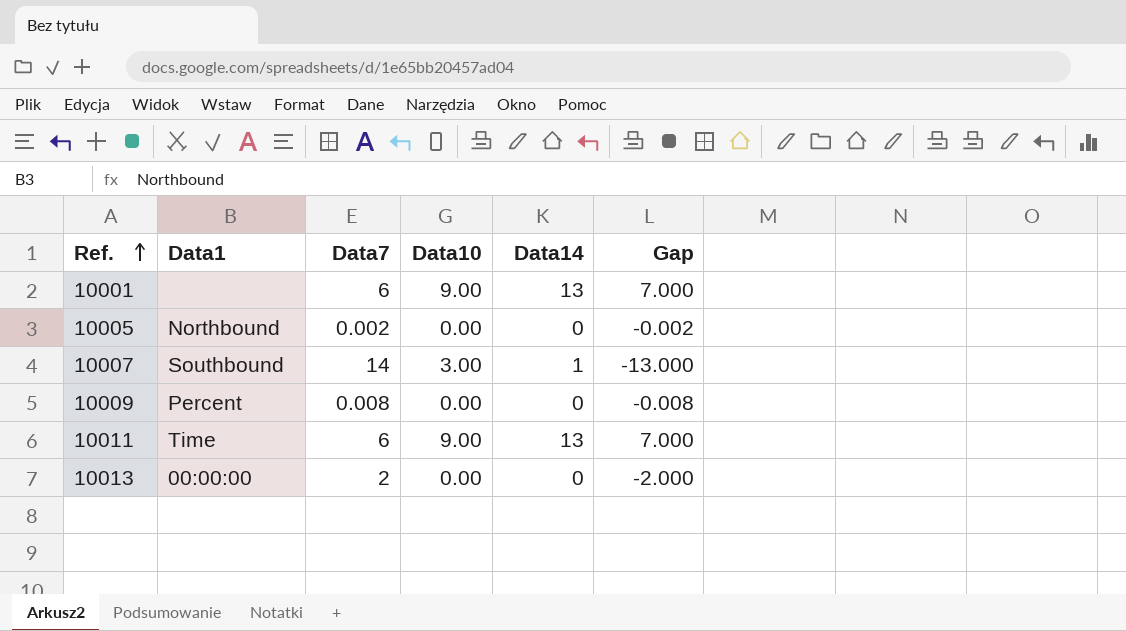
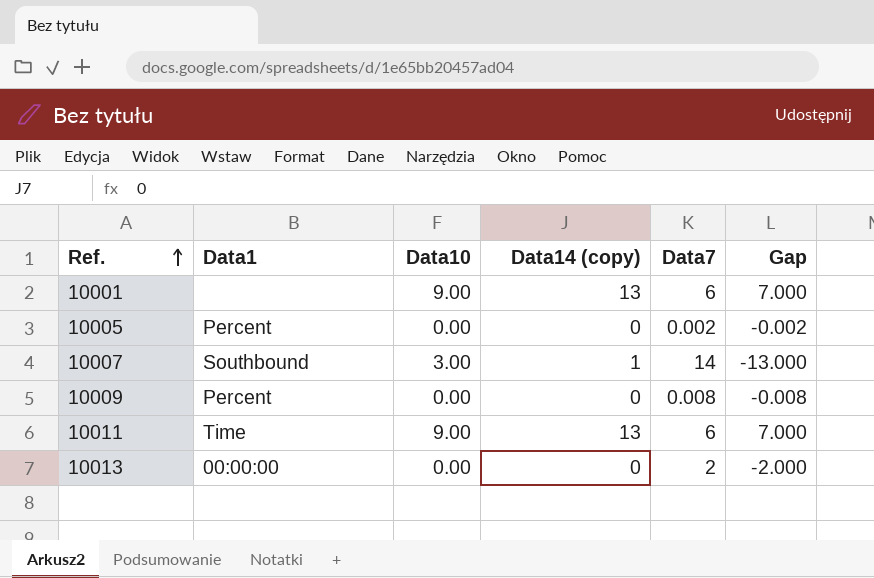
column name: Data14 -> Data14 (copy)
column Data7 | position: 3 -> 5
10005 | Data1: Northbound -> Percent

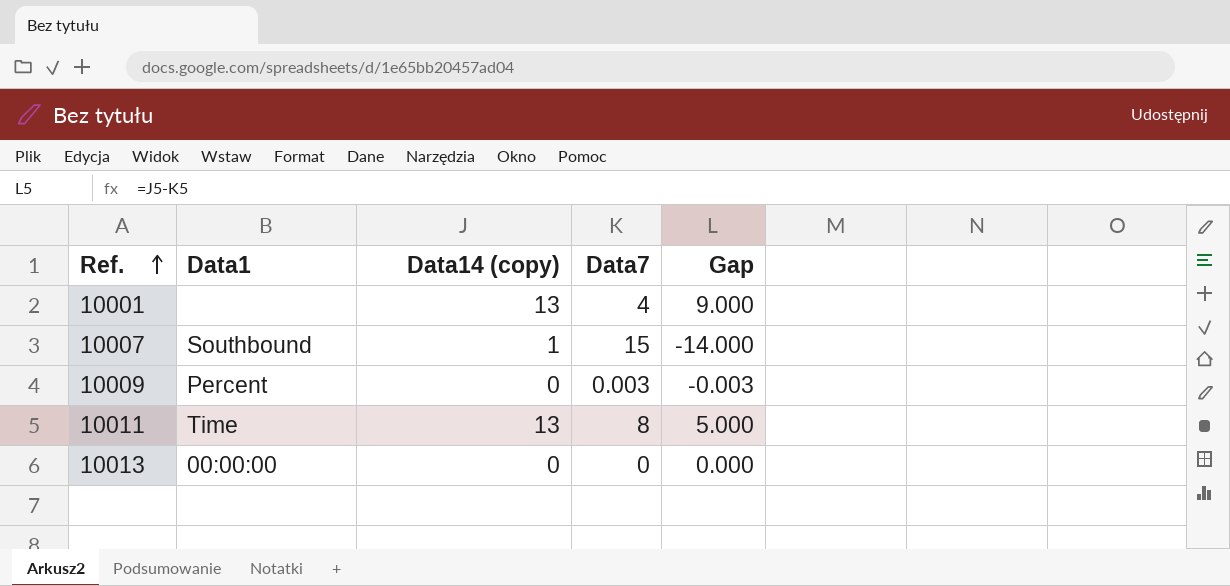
column Data10 | position: 3 -> none
row 10005: Percent | 0.00 | 0 | 0.002 | -0.002 -> none
10001 | Data7: 6 -> 4
10001 | Gap: 7.000 -> 9.000
10007 | Data7: 14 -> 15
10007 | Gap: -13.000 -> -14.000
10009 | Data7: 0.008 -> 0.003
10009 | Gap: -0.008 -> -0.003
10011 | Data7: 6 -> 8
10011 | Gap: 7.000 -> 5.000
10013 | Data7: 2 -> 0
10013 | Gap: -2.000 -> 0.000

